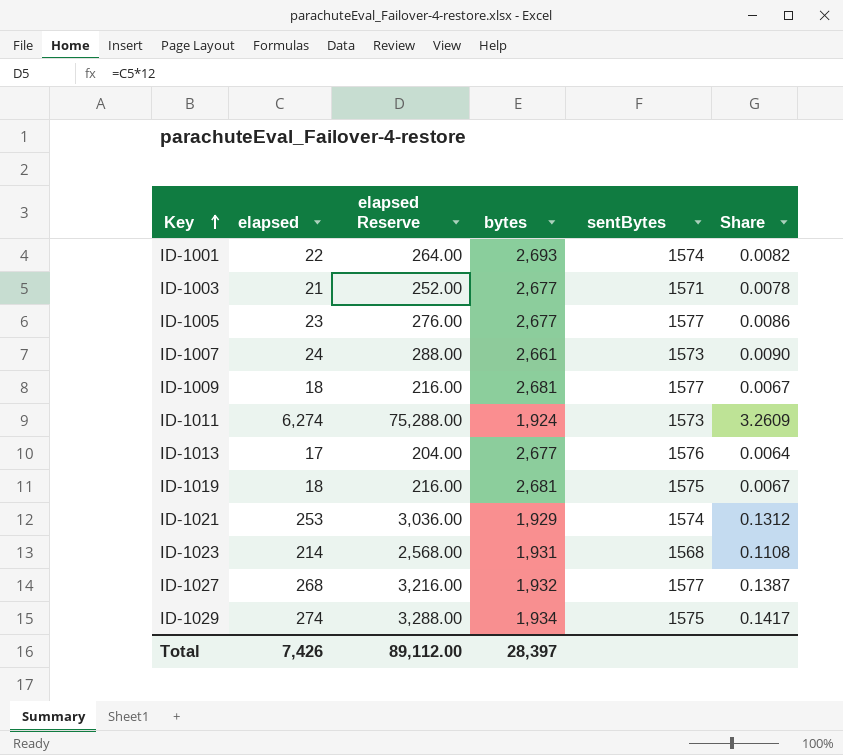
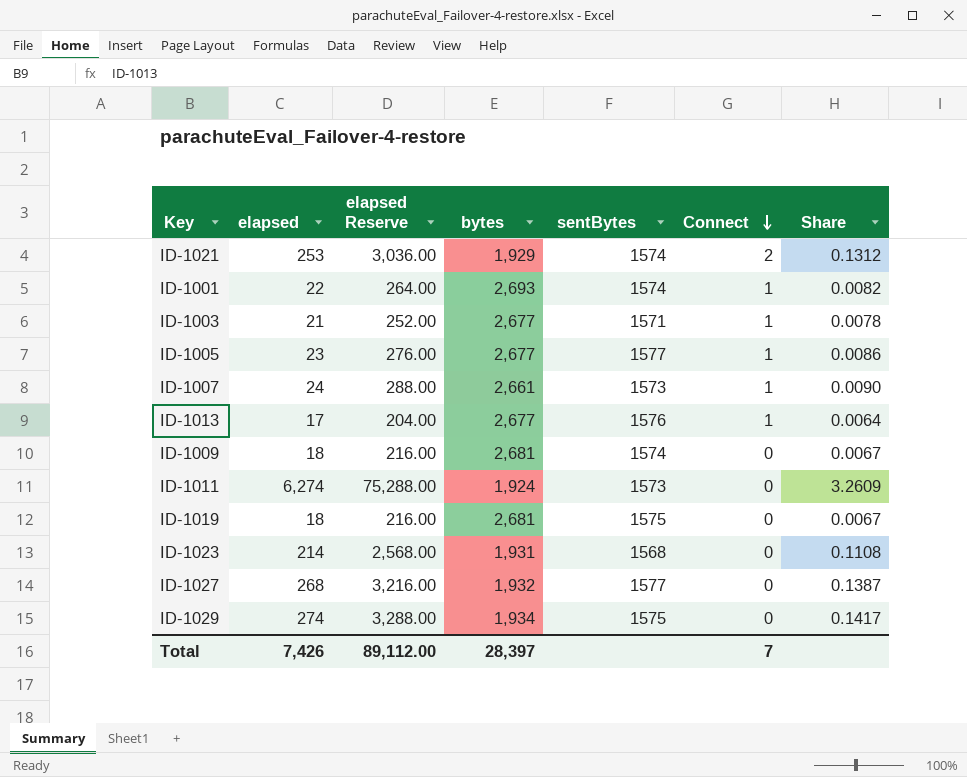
row order: Key ascending -> Connect descending
column Connect | position: none -> 6
ID-1009 | sentBytes: 1577 -> 1574

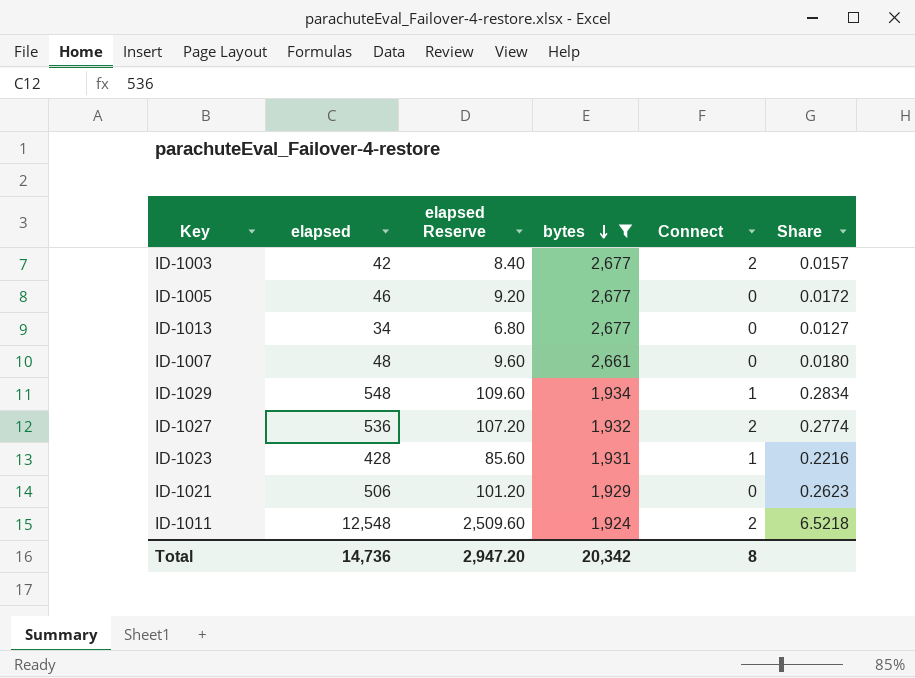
filter: none -> bytes <= 2,677
row order: Connect descending -> bytes descending
column sentBytes | position: 5 -> none
column elapsed Reserve | formula: [elapsed] * 12 -> [elapsed] * 0.2
ID-1003 | elapsed: 21 -> 42
ID-1003 | Connect: 1 -> 2
ID-1003 | Share: 0.0078 -> 0.0157
ID-1005 | elapsed: 23 -> 46
ID-1005 | Connect: 1 -> 0
ID-1005 | Share: 0.0086 -> 0.0172
ID-1013 | elapsed: 17 -> 34
ID-1013 | Connect: 1 -> 0
ID-1013 | Share: 0.0064 -> 0.0127
ID-1007 | elapsed: 24 -> 48
ID-1007 | Connect: 1 -> 0
ID-1007 | Share: 0.0090 -> 0.0180
ID-1029 | elapsed: 274 -> 548
ID-1029 | Connect: 0 -> 1
ID-1029 | Share: 0.1417 -> 0.2834
ID-1027 | elapsed: 268 -> 536
ID-1027 | Connect: 0 -> 2
ID-1027 | Share: 0.1387 -> 0.2774
ID-1023 | elapsed: 214 -> 428
ID-1023 | Connect: 0 -> 1
ID-1023 | Share: 0.1108 -> 0.2216
ID-1021 | elapsed: 253 -> 506
ID-1021 | Connect: 2 -> 0
ID-1021 | Share: 0.1312 -> 0.2623
ID-1011 | elapsed: 6,274 -> 12,548
ID-1011 | Connect: 0 -> 2
ID-1011 | Share: 3.2609 -> 6.5218
Total | elapsed: 7,426 -> 14,736
Total | elapsed Reserve: 89,112.00 -> 2,947.20
Total | bytes: 28,397 -> 20,342
Total | Connect: 7 -> 8

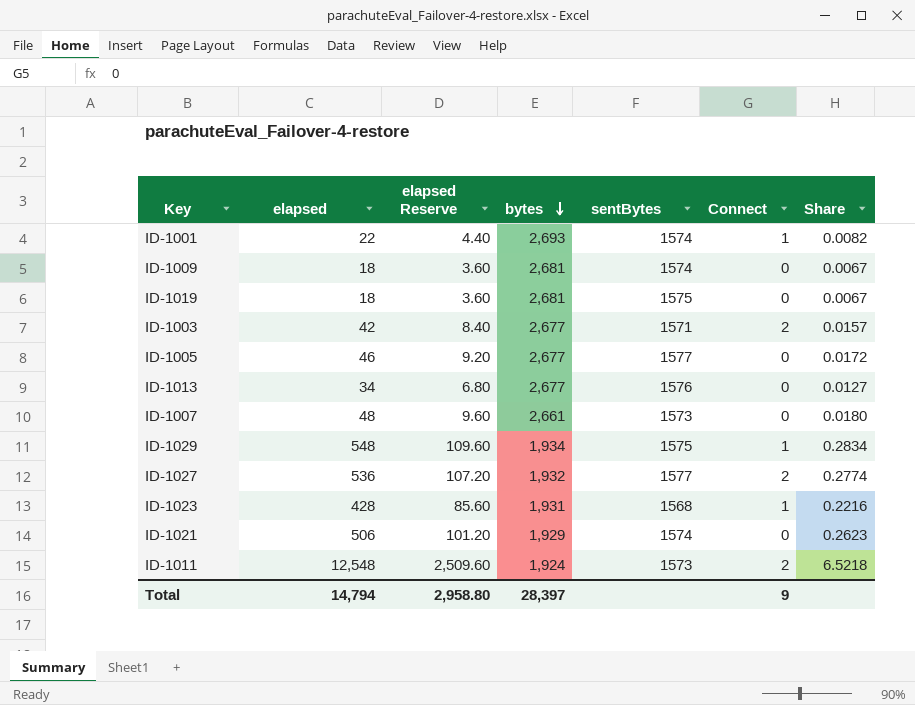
filter: bytes <= 2,677 -> none
column sentBytes | position: none -> 5
Total | elapsed: 14,736 -> 14,794
Total | elapsed Reserve: 2,947.20 -> 2,958.80
Total | bytes: 20,342 -> 28,397
Total | Connect: 8 -> 9

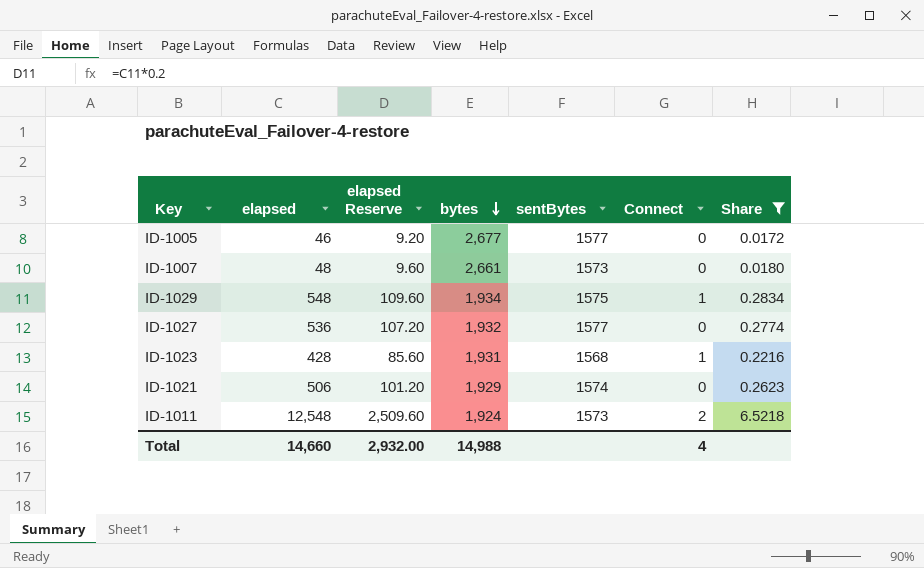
filter: none -> Share >= 0.0172
ID-1027 | Connect: 2 -> 0
Total | elapsed: 14,794 -> 14,660
Total | elapsed Reserve: 2,958.80 -> 2,932.00
Total | bytes: 28,397 -> 14,988
Total | Connect: 9 -> 4

